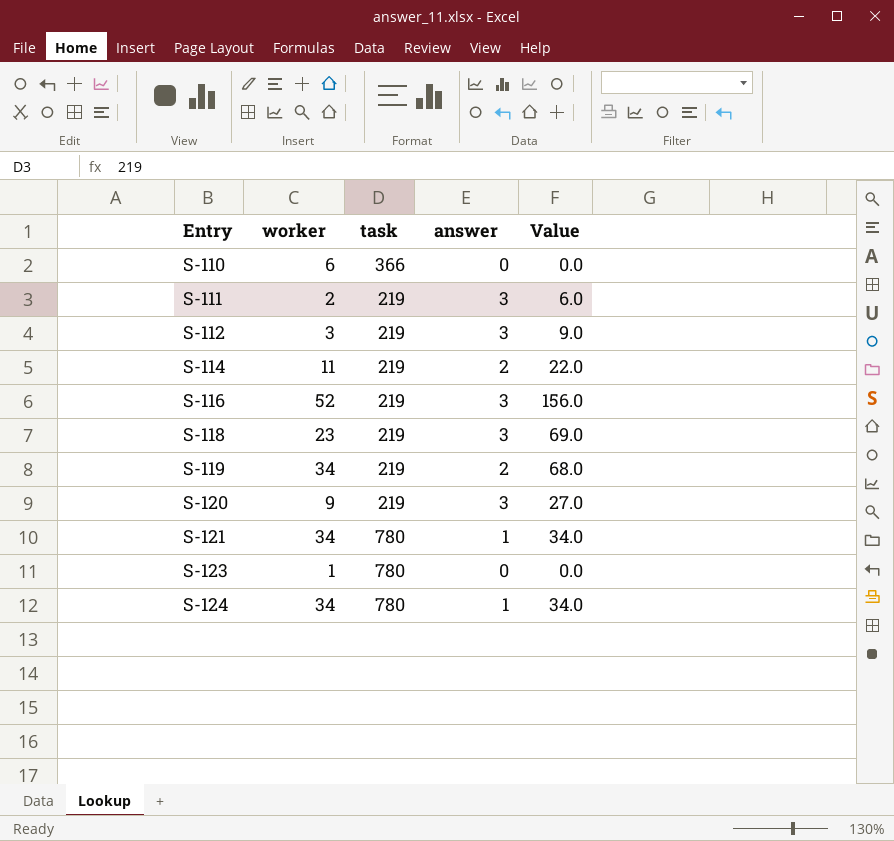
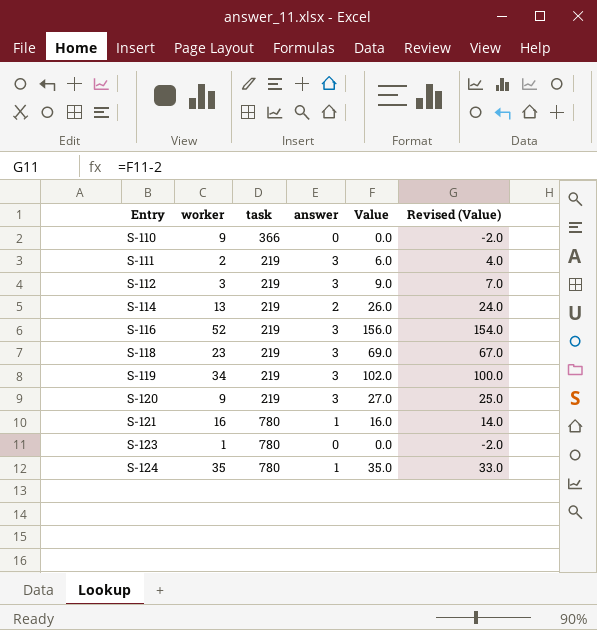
column Revised (Value) | formula: none -> [Value] - 2
S-110 | worker: 6 -> 9
S-114 | worker: 11 -> 13
S-114 | Value: 22.0 -> 26.0
S-119 | answer: 2 -> 3
S-119 | Value: 68.0 -> 102.0
S-121 | worker: 34 -> 16
S-121 | Value: 34.0 -> 16.0
S-124 | worker: 34 -> 35
S-124 | Value: 34.0 -> 35.0

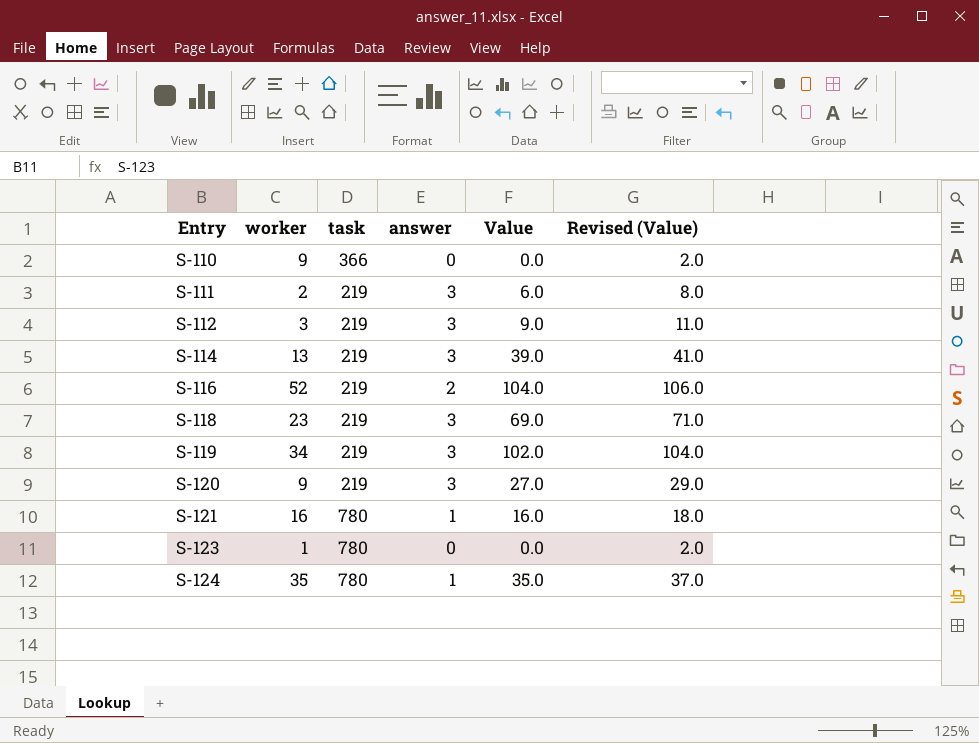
column Revised (Value) | formula: [Value] - 2 -> [Value] + 2
S-114 | answer: 2 -> 3
S-114 | Value: 26.0 -> 39.0
S-116 | answer: 3 -> 2
S-116 | Value: 156.0 -> 104.0

